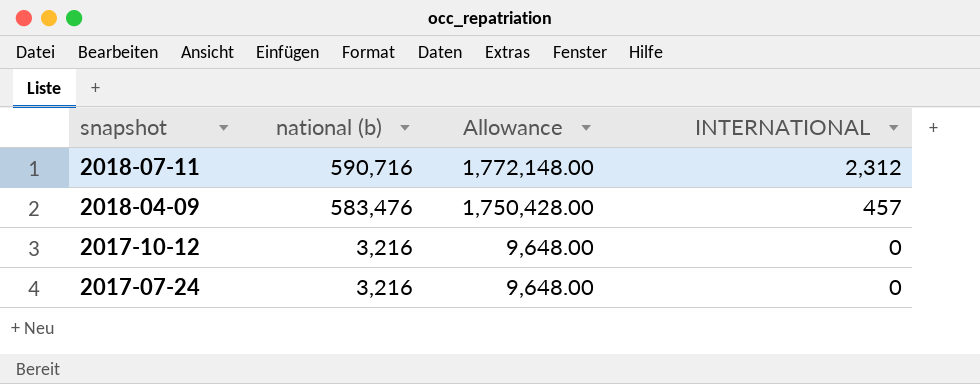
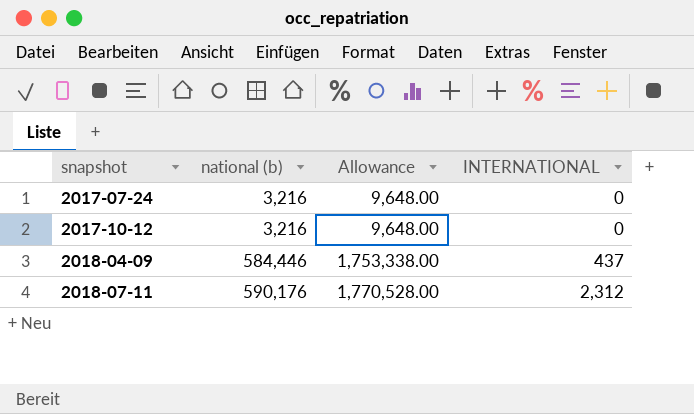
row order: snapshot descending -> snapshot ascending
2018-04-09 | national (b): 583,476 -> 584,446
2018-04-09 | Allowance: 1,750,428.00 -> 1,753,338.00
2018-04-09 | INTERNATIONAL: 457 -> 437
2018-07-11 | national (b): 590,716 -> 590,176
2018-07-11 | Allowance: 1,772,148.00 -> 1,770,528.00

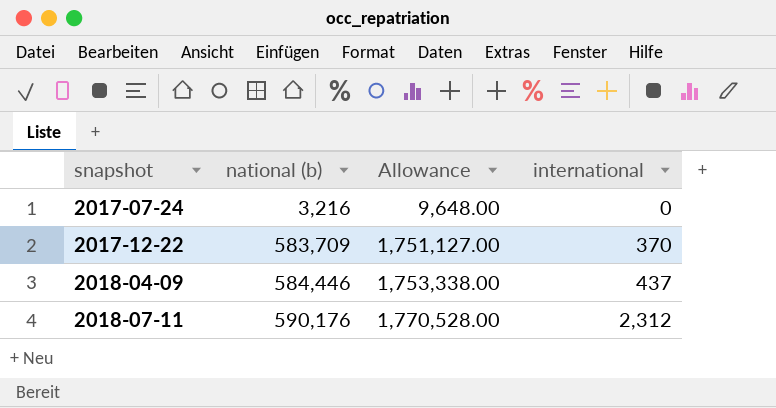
column name: INTERNATIONAL -> international
row 2017-10-12: 3,216 | 9,648.00 | 0 -> none
row 2017-12-22: none -> 583,709 | 1,751,127.00 | 370

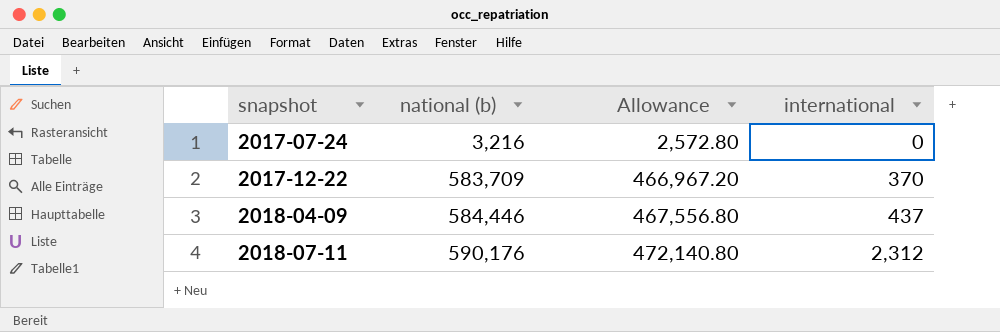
column Allowance | formula: [national (b)] * 3 -> [national (b)] * 0.8

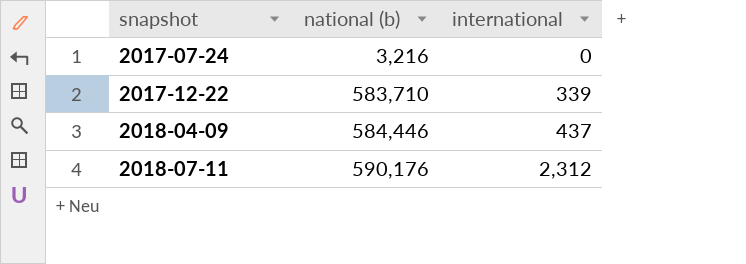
column Allowance | formula: [national (b)] * 0.8 -> none
2017-12-22 | national (b): 583,709 -> 583,710
2017-12-22 | international: 370 -> 339

